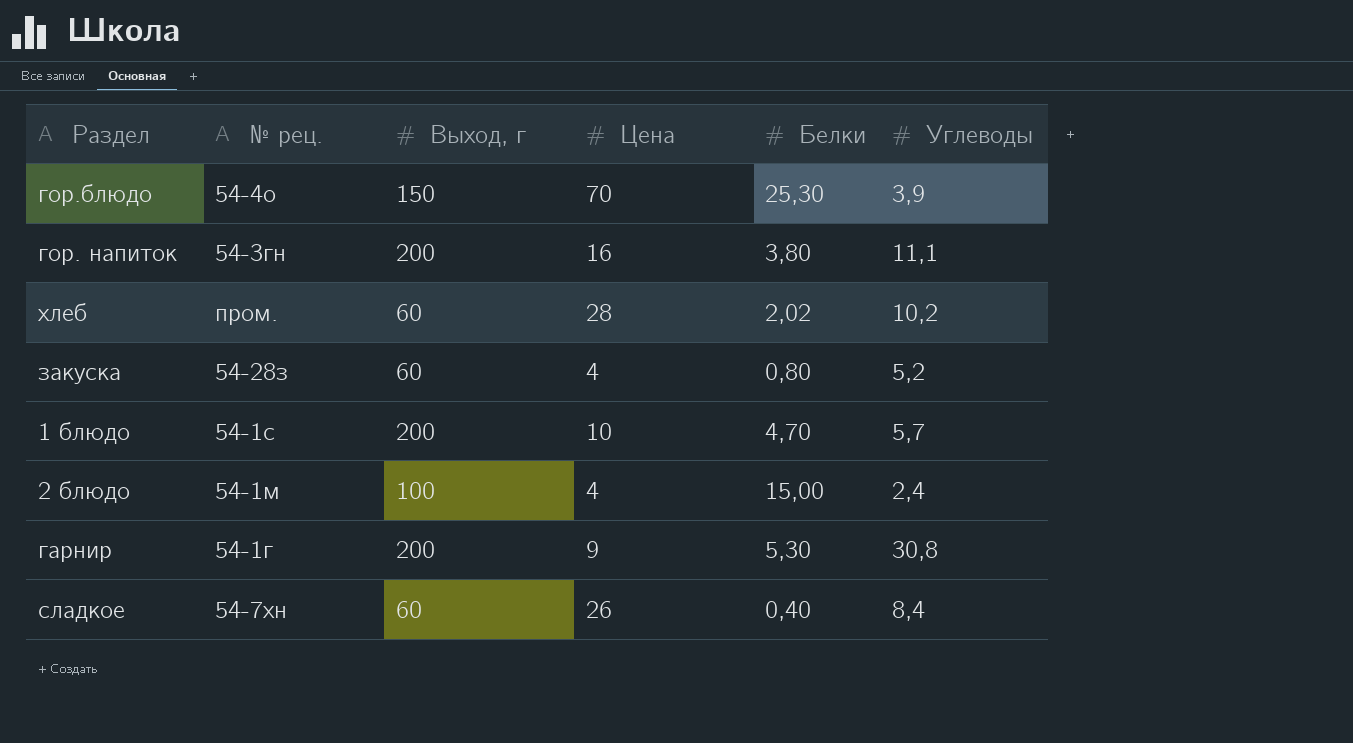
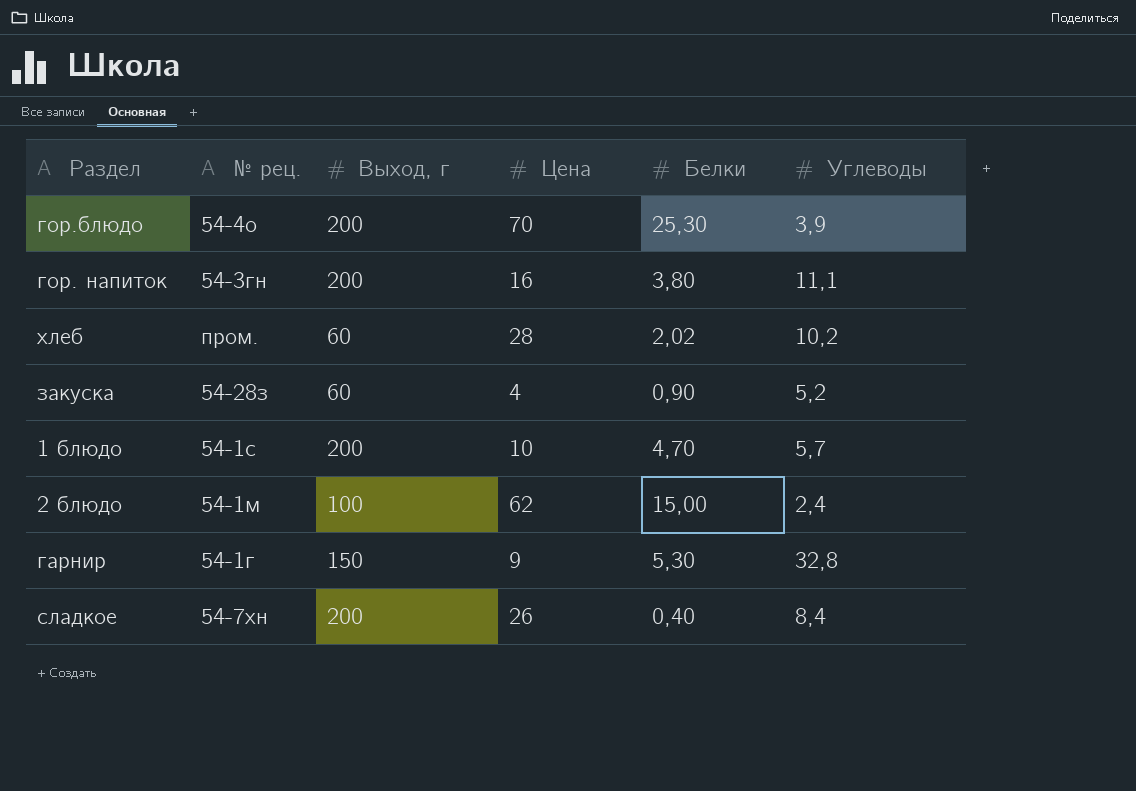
гор.блюдо | Выход, г: 150 -> 200
закуска | Белки: 0,80 -> 0,90
2 блюдо | Цена: 4 -> 62
гарнир | Выход, г: 200 -> 150
гарнир | Углеводы: 30,8 -> 32,8
сладкое | Выход, г: 60 -> 200

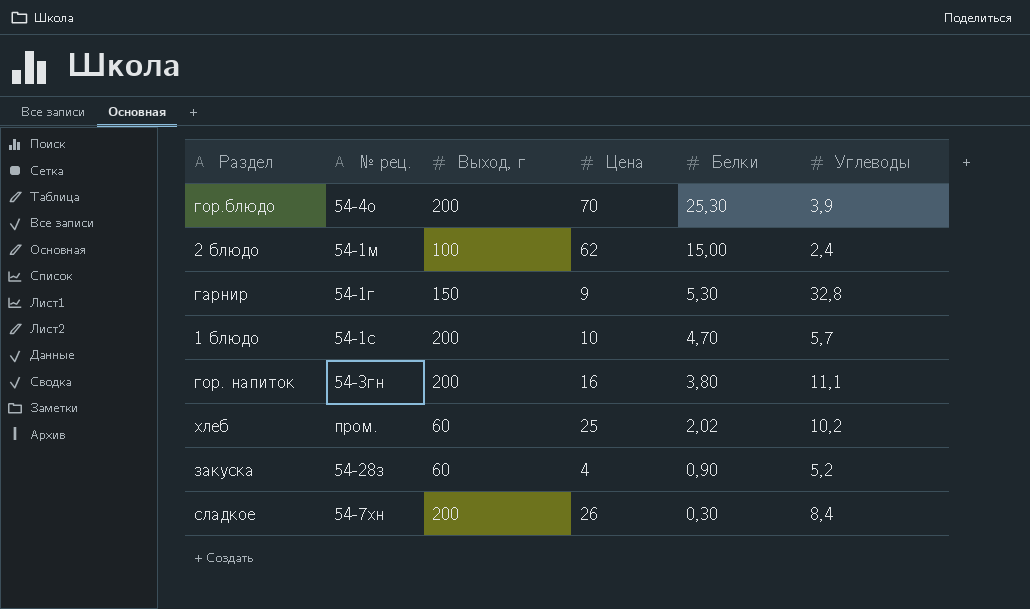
row order: none -> Белки descending
хлеб | Цена: 28 -> 25
сладкое | Белки: 0,40 -> 0,30

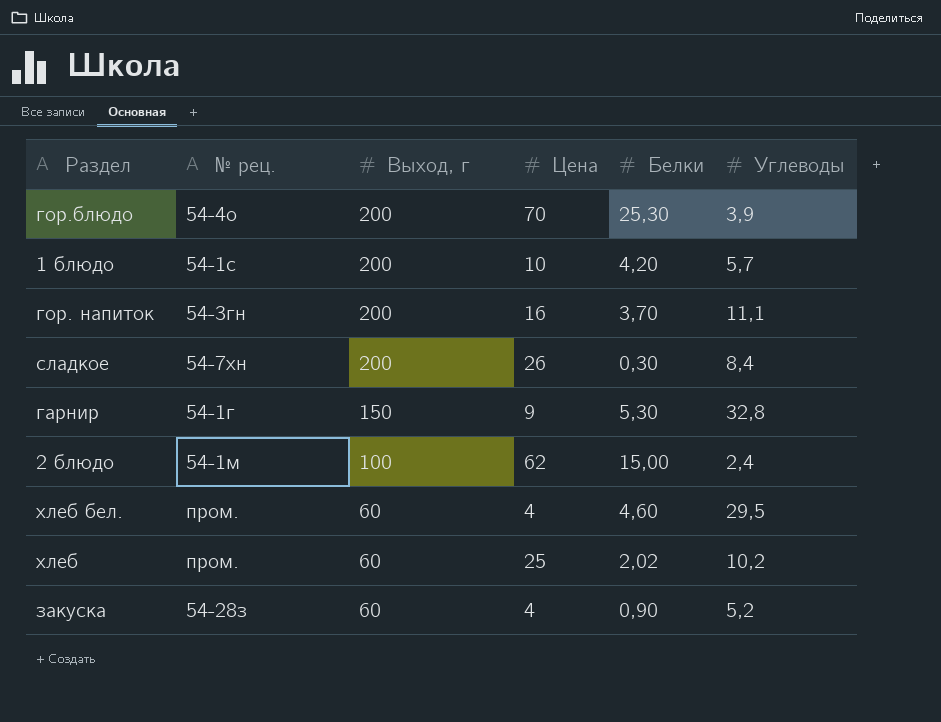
row order: Белки descending -> Выход, г descending
1 блюдо | Белки: 4,70 -> 4,20
гор. напиток | Белки: 3,80 -> 3,70
row хлеб бел.: none -> пром. | 60 | 4 | 4,60 | 29,5

